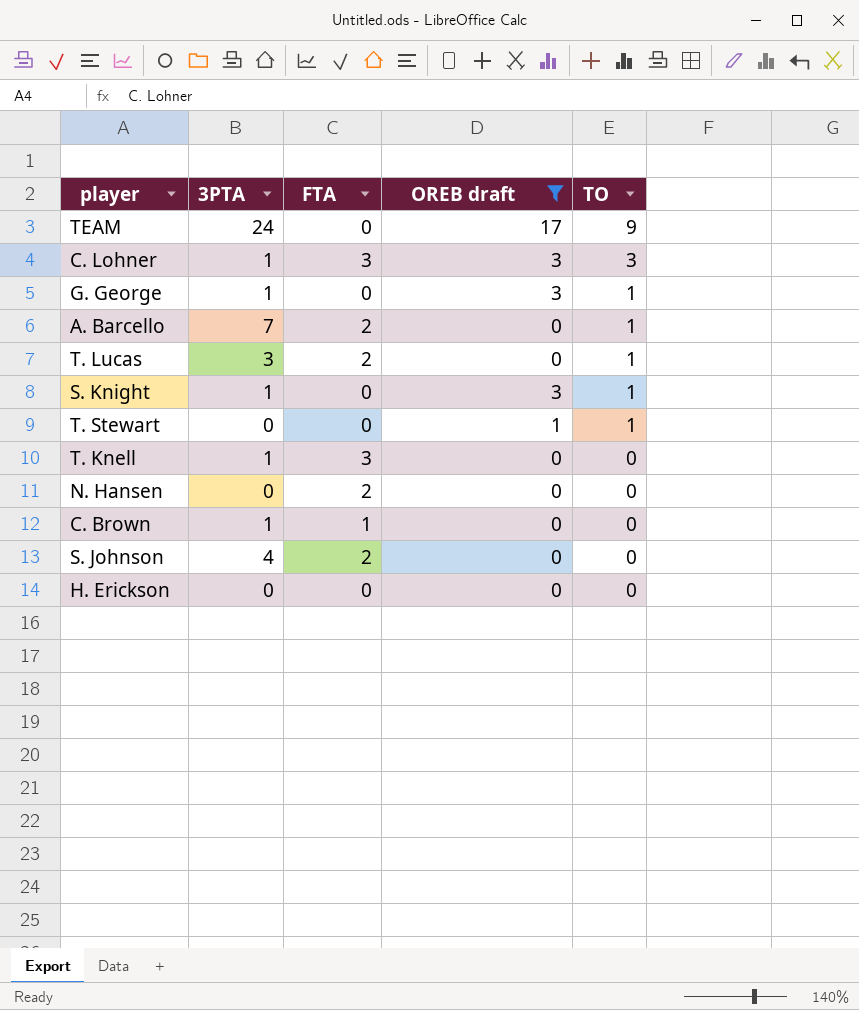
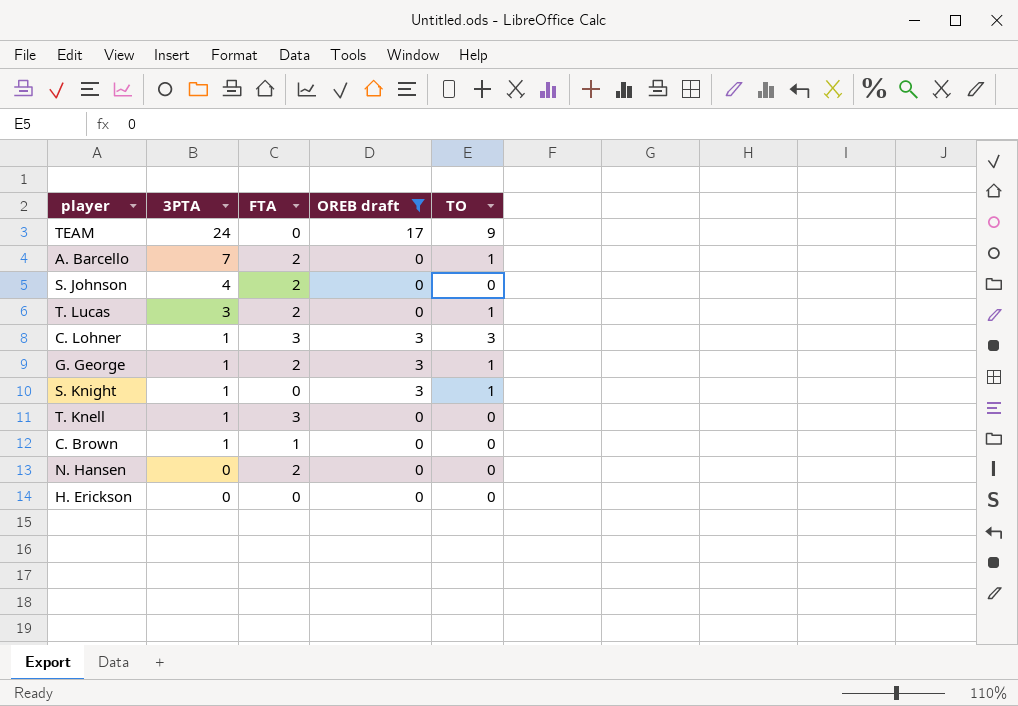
row order: TO descending -> 3PTA descending
row T. Stewart: 0 | 0 | 1 | 1 -> none
G. George | FTA: 0 -> 2

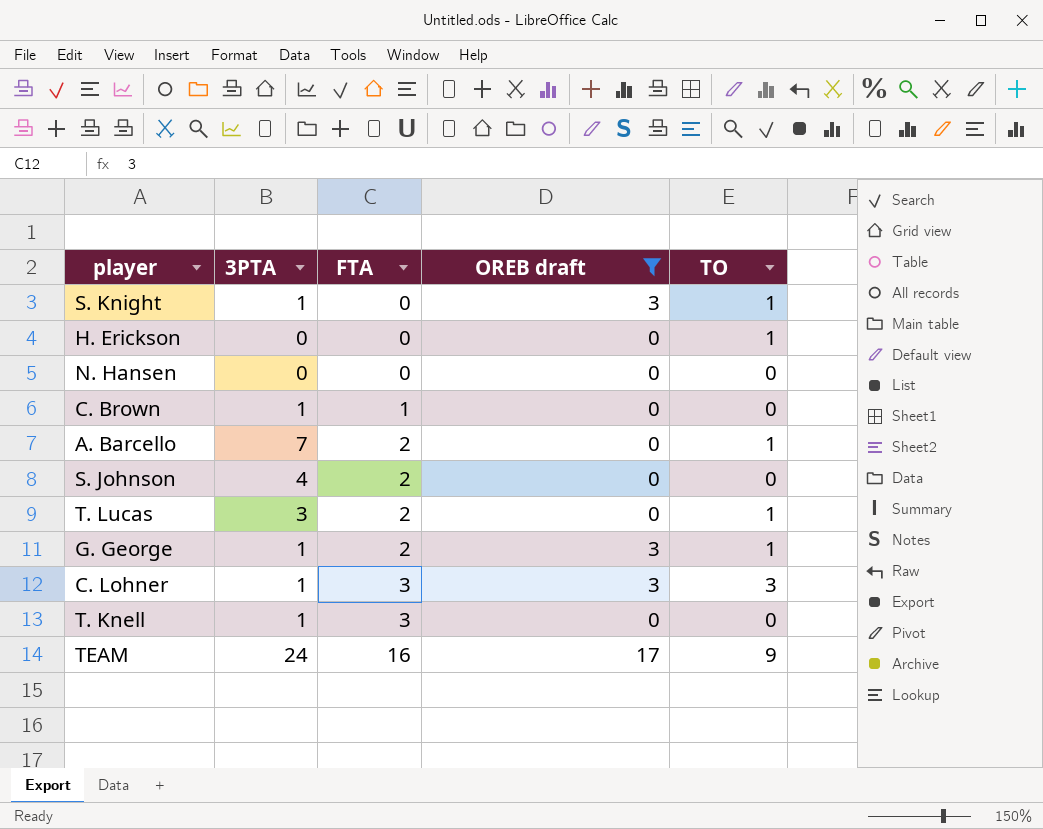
row order: 3PTA descending -> FTA ascending
H. Erickson | TO: 0 -> 1
N. Hansen | FTA: 2 -> 0
TEAM | FTA: 0 -> 16

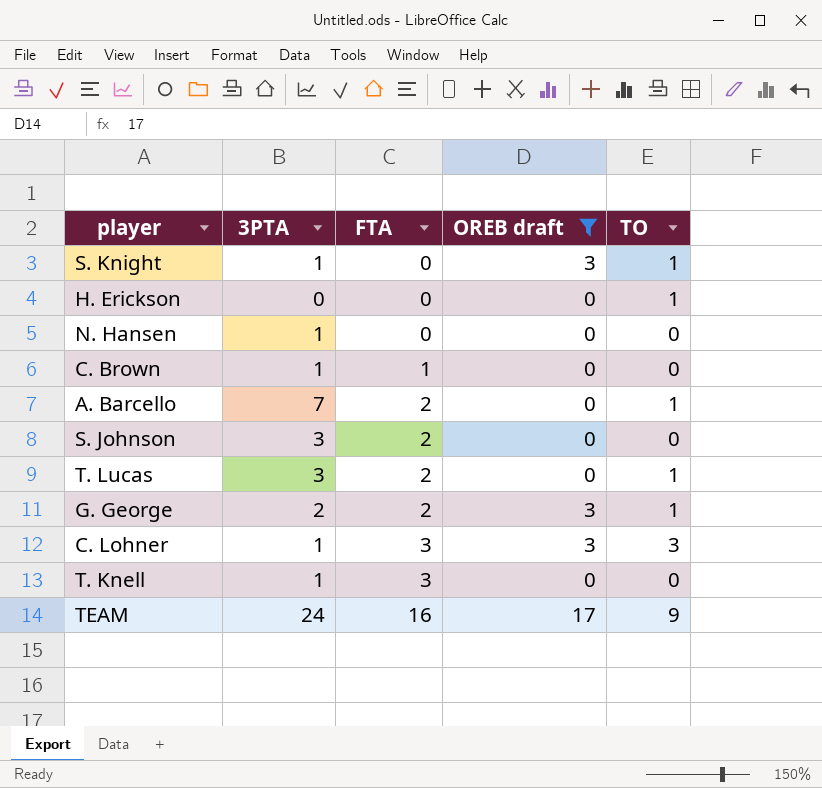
N. Hansen | 3PTA: 0 -> 1
S. Johnson | 3PTA: 4 -> 3
G. George | 3PTA: 1 -> 2

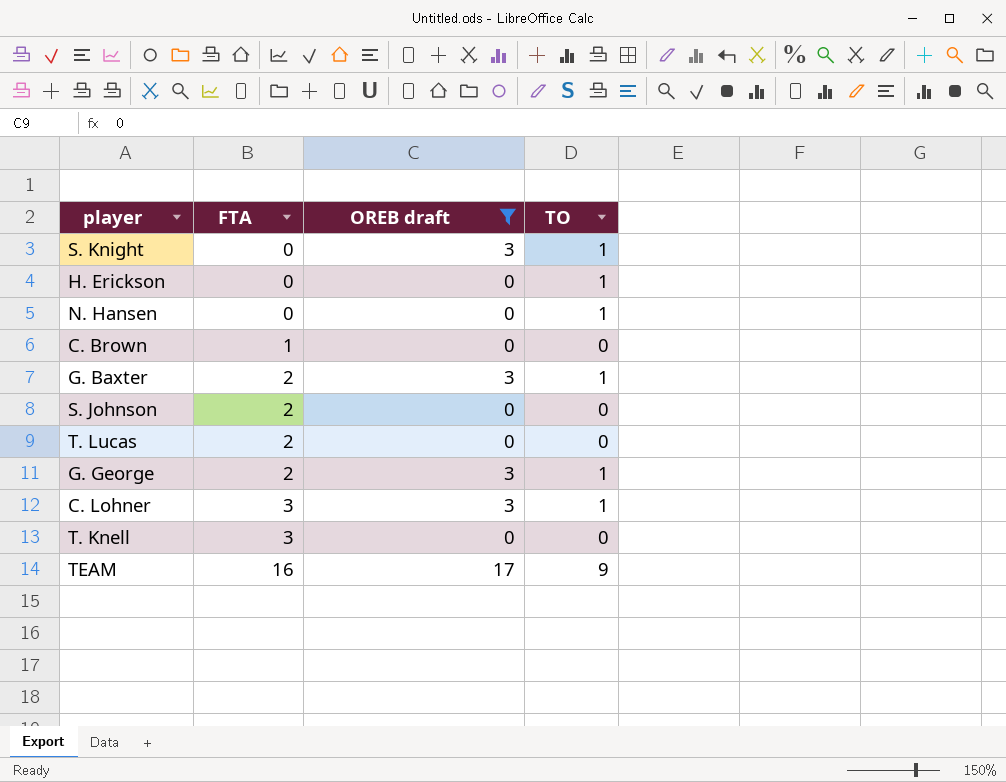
column 3PTA | position: 2 -> none
row A. Barcello: 7 | 2 | 0 | 1 -> none
N. Hansen | TO: 0 -> 1
row G. Baxter: none -> 2 | 3 | 1
T. Lucas | TO: 1 -> 0
C. Lohner | TO: 3 -> 1

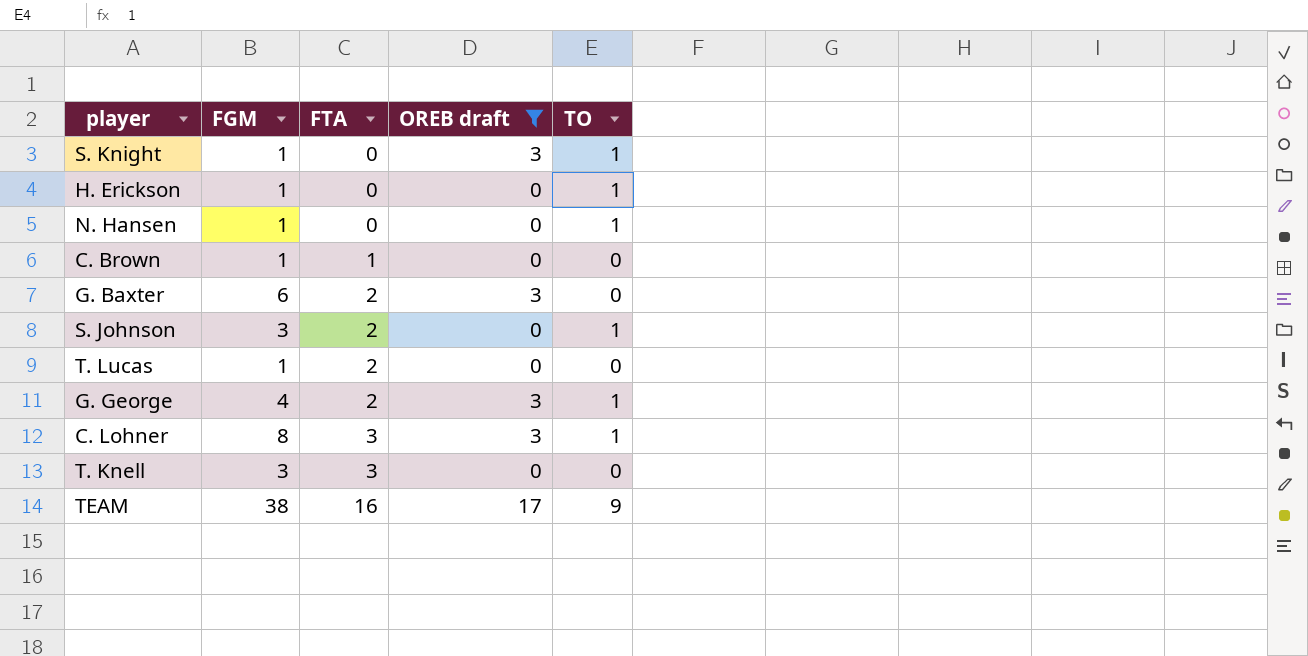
column FGM | position: none -> 2
G. Baxter | TO: 1 -> 0
S. Johnson | TO: 0 -> 1

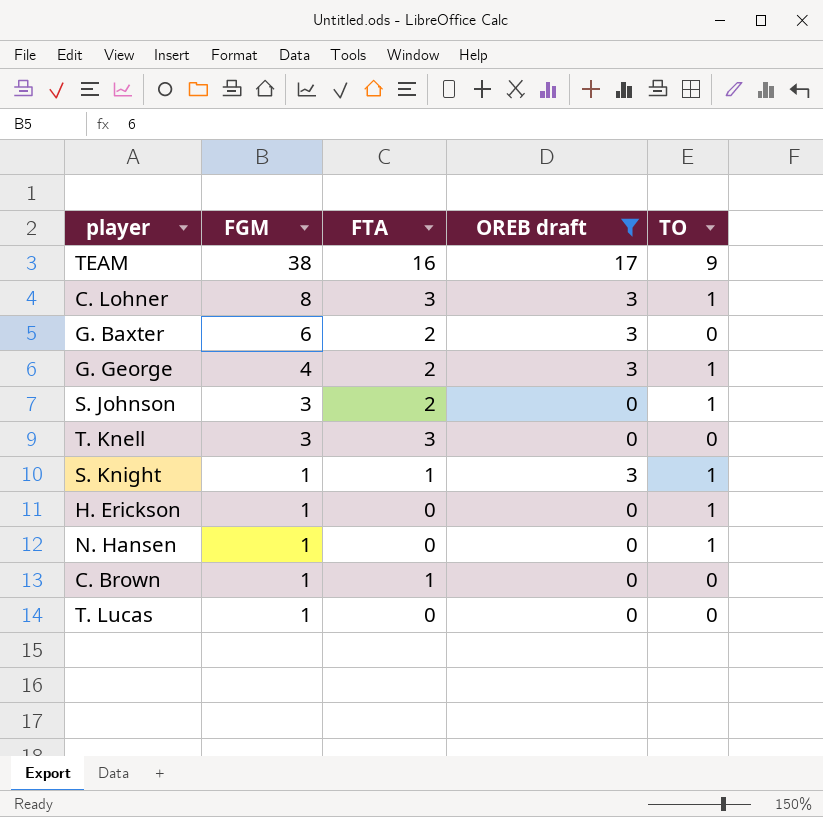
row order: FTA ascending -> FGM descending
S. Knight | FTA: 0 -> 1
T. Lucas | FTA: 2 -> 0

